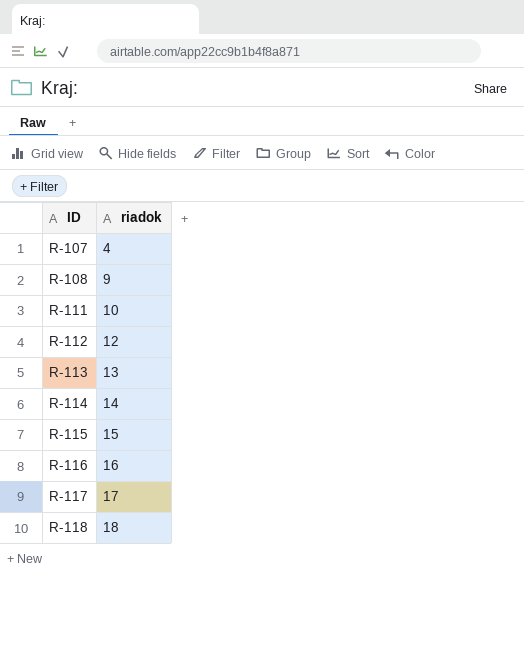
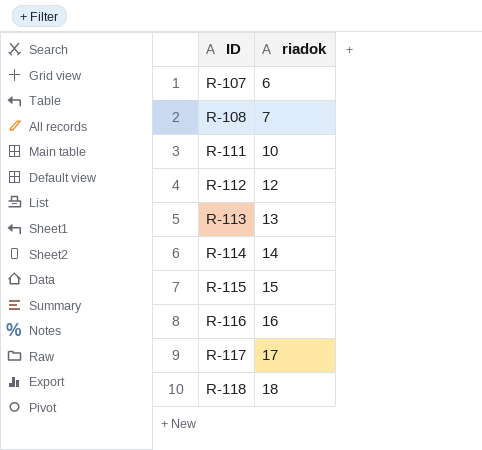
R-107 | riadok: 4 -> 6
R-108 | riadok: 9 -> 7

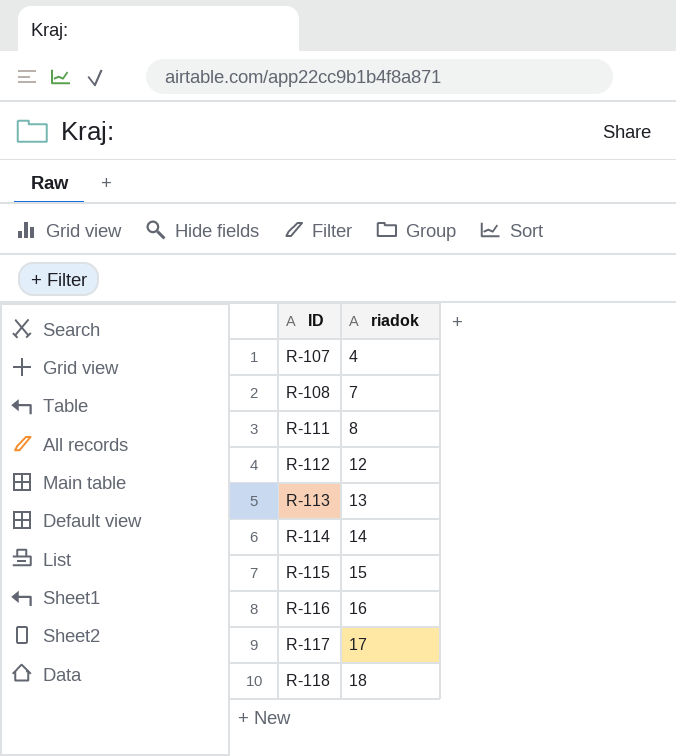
R-107 | riadok: 6 -> 4
R-111 | riadok: 10 -> 8

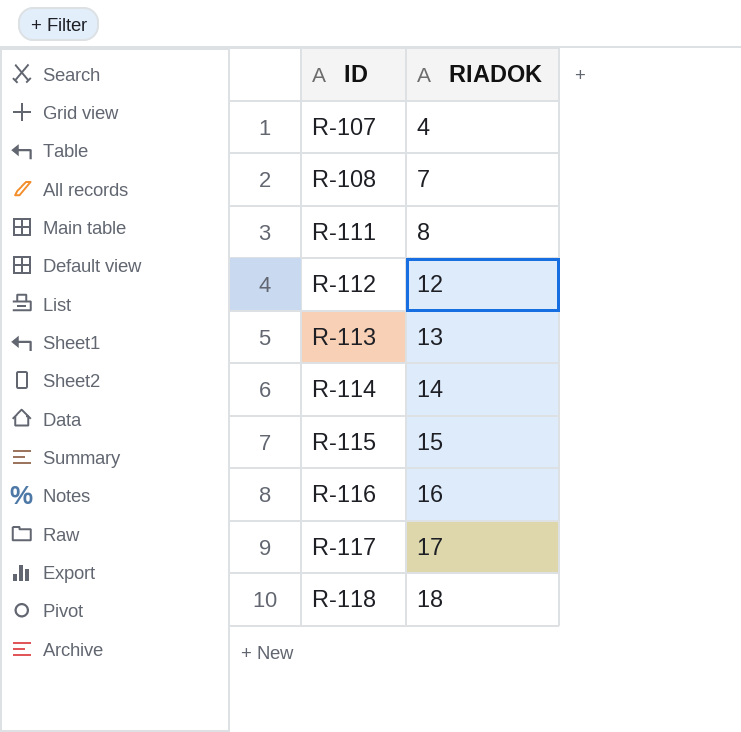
column name: riadok -> RIADOK

